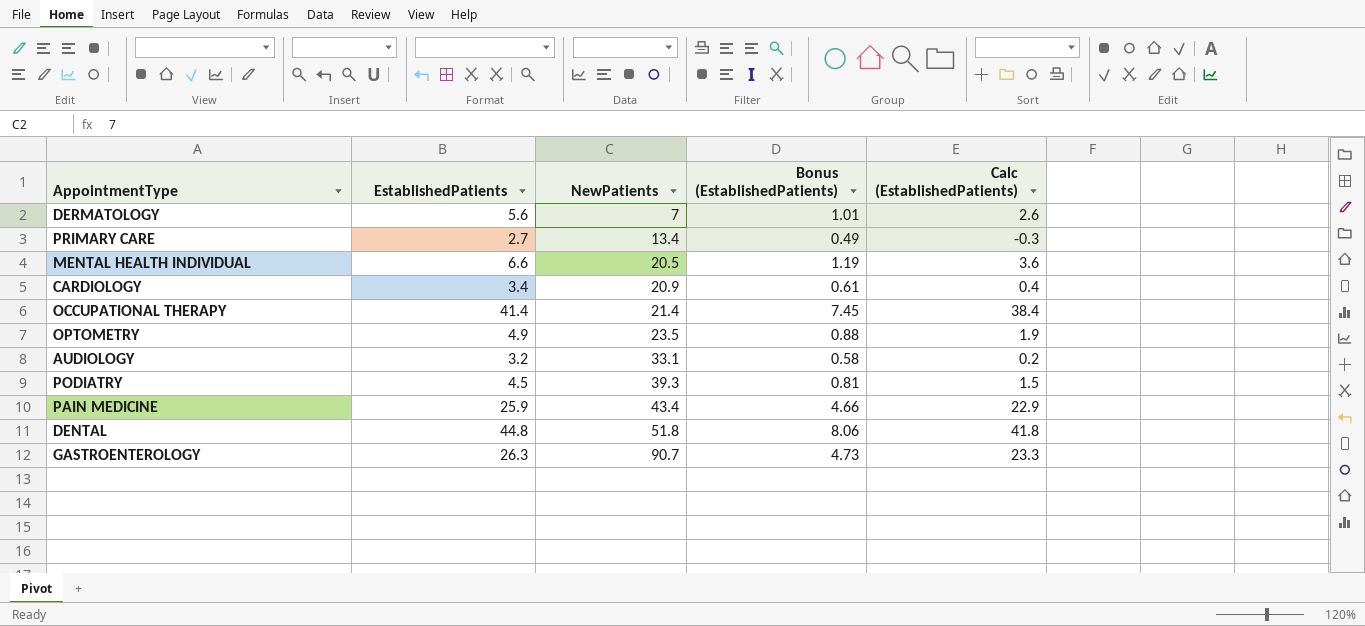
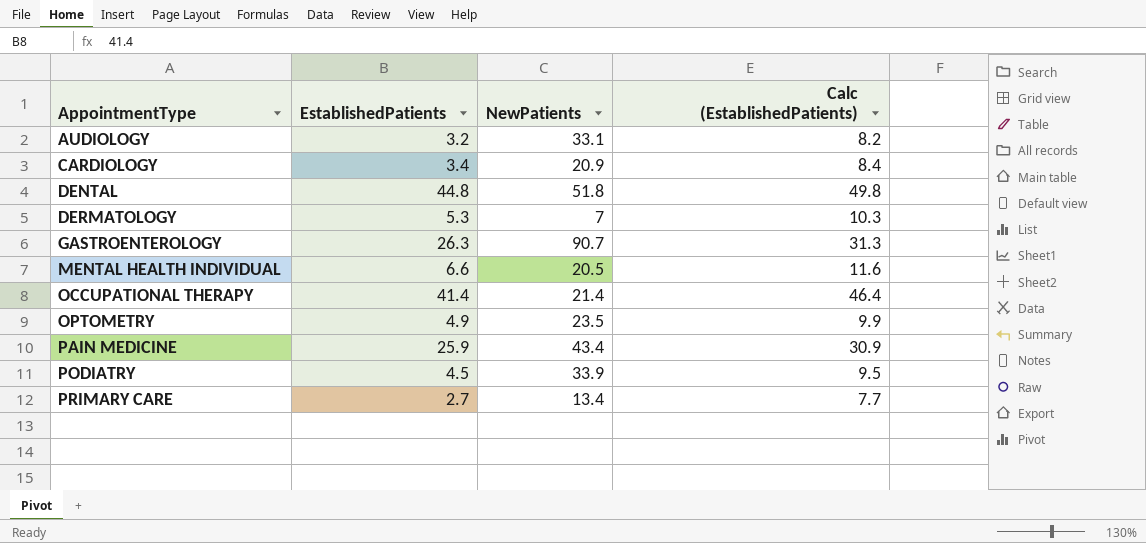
row order: NewPatients ascending -> AppointmentType ascending
column Bonus (EstablishedPatients) | formula: [EstablishedPatients] * 0.18 -> none
column Calc (EstablishedPatients) | formula: [EstablishedPatients] - 3 -> [EstablishedPatients] + 5
DERMATOLOGY | EstablishedPatients: 5.6 -> 5.3
PODIATRY | NewPatients: 39.3 -> 33.9

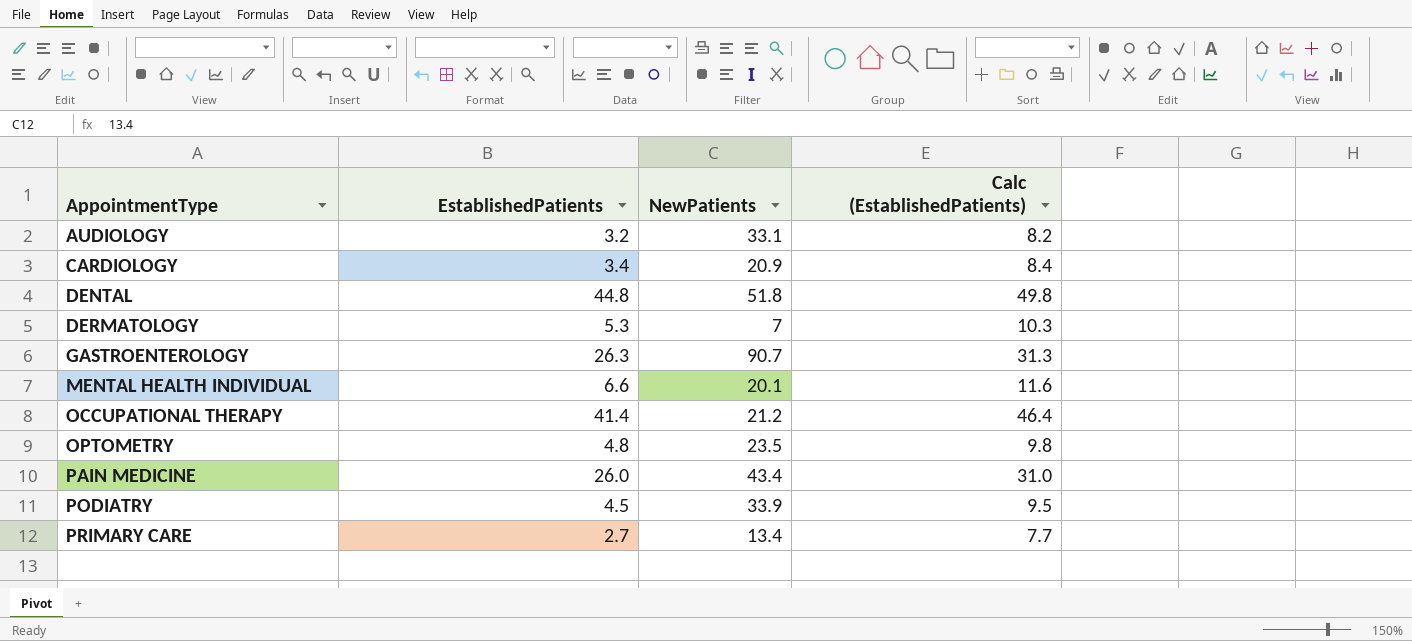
MENTAL HEALTH INDIVIDUAL | NewPatients: 20.5 -> 20.1
OCCUPATIONAL THERAPY | NewPatients: 21.4 -> 21.2
OPTOMETRY | EstablishedPatients: 4.9 -> 4.8
OPTOMETRY | Calc (EstablishedPatients): 9.9 -> 9.8
PAIN MEDICINE | EstablishedPatients: 25.9 -> 26.0
PAIN MEDICINE | Calc (EstablishedPatients): 30.9 -> 31.0

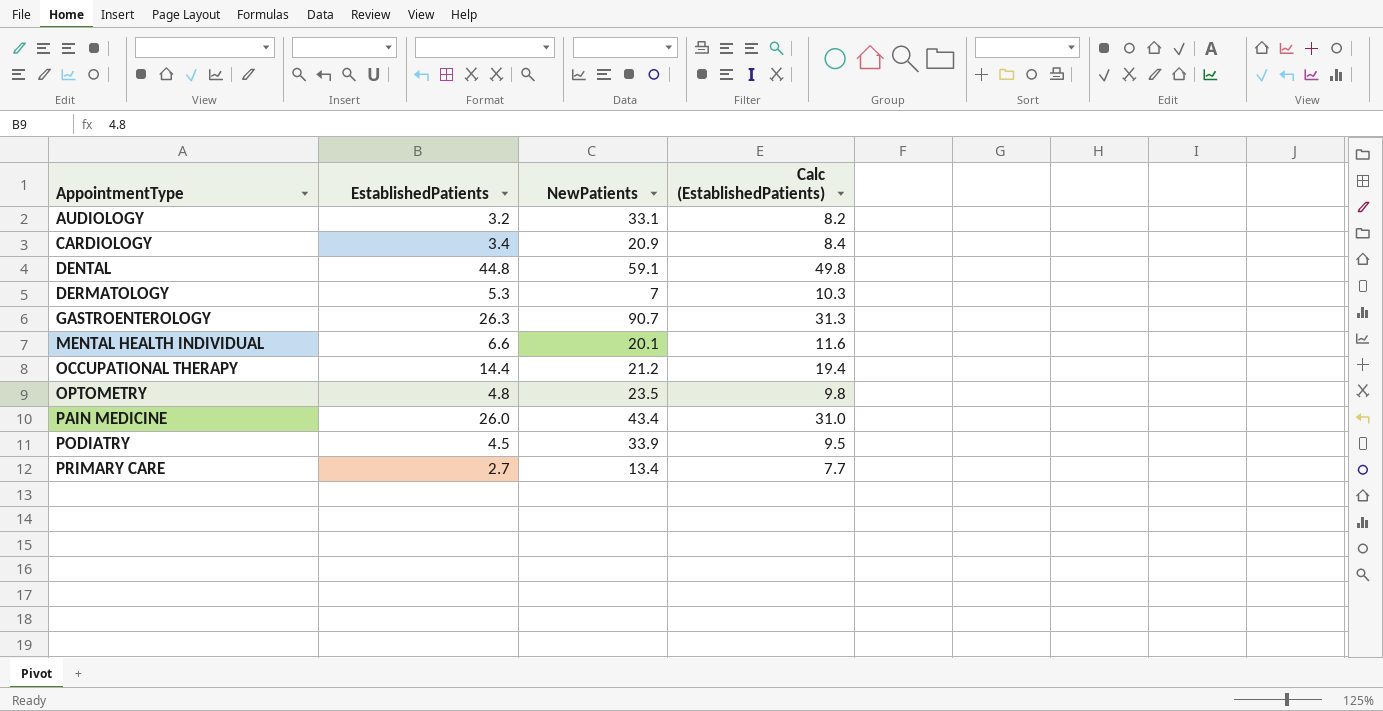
DENTAL | NewPatients: 51.8 -> 59.1
OCCUPATIONAL THERAPY | EstablishedPatients: 41.4 -> 14.4
OCCUPATIONAL THERAPY | Calc (EstablishedPatients): 46.4 -> 19.4

